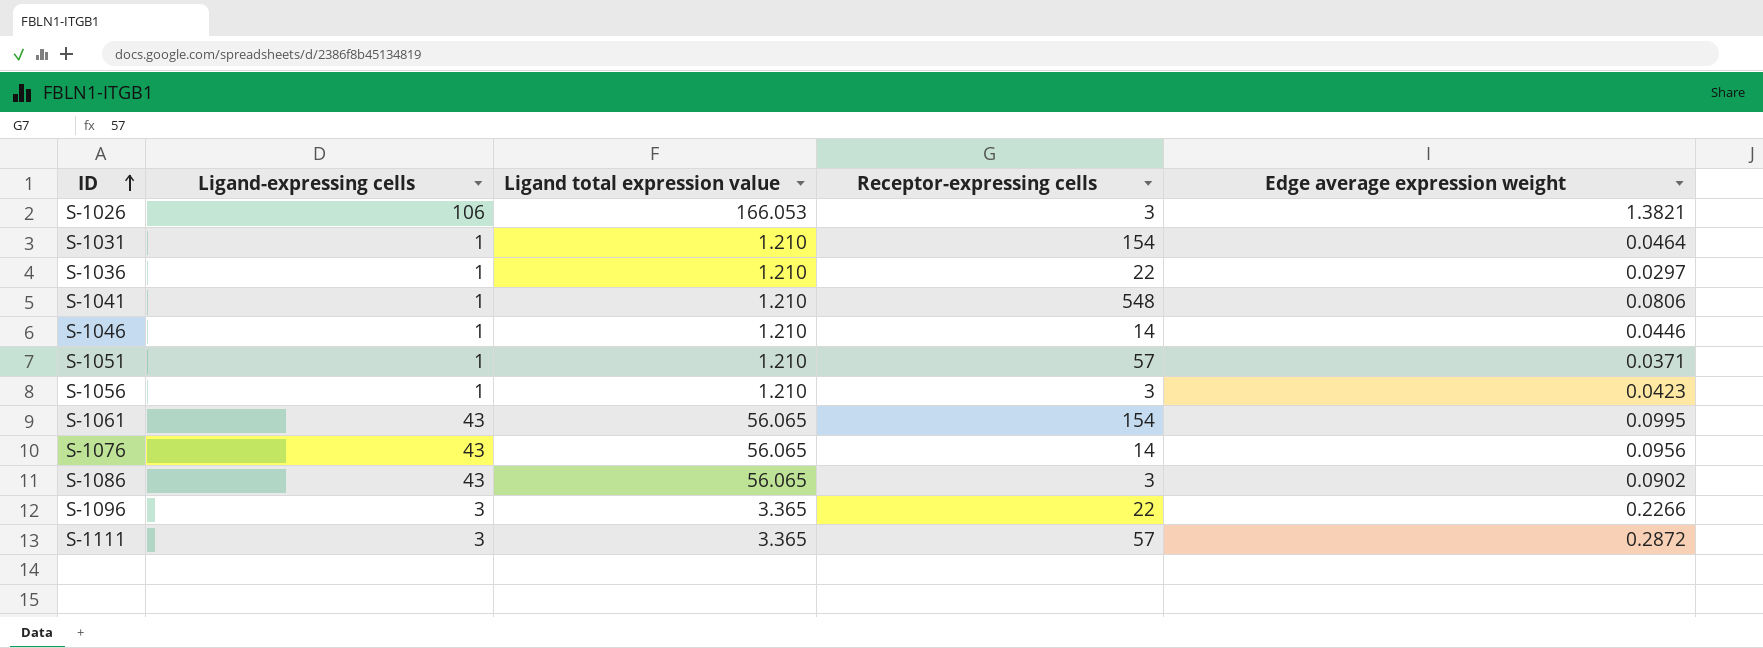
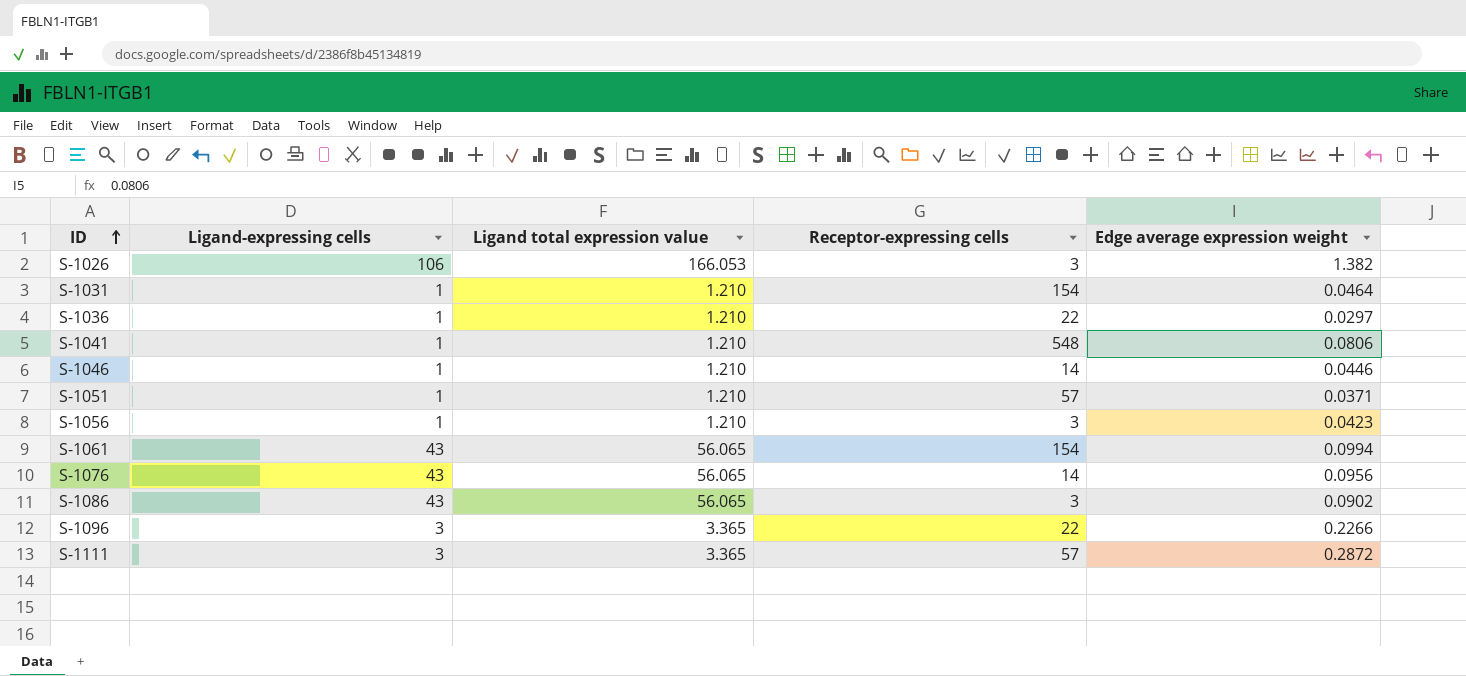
S-1026 | Edge average expression weight: 1.3821 -> 1.382
S-1061 | Edge average expression weight: 0.0995 -> 0.0994

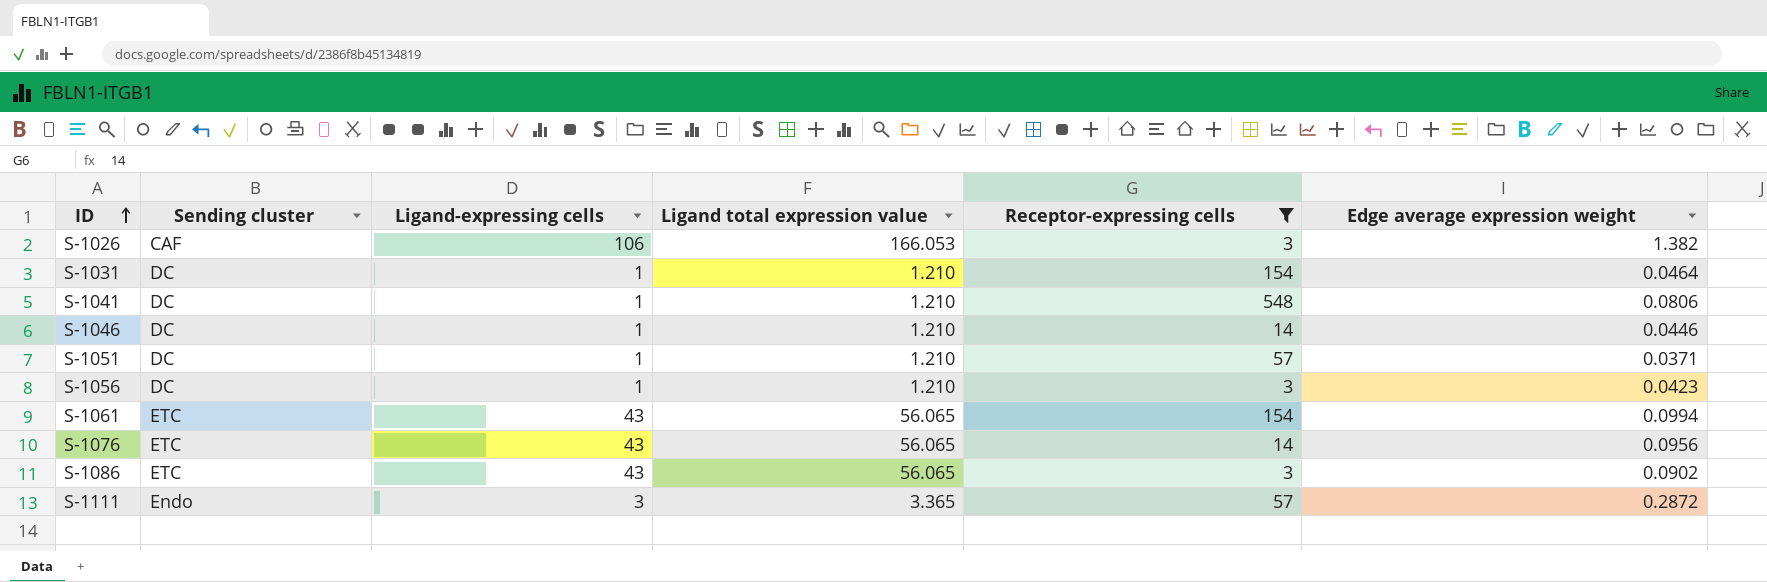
filter: none -> Receptor-expressing cells != 22
column Sending cluster | position: none -> 2

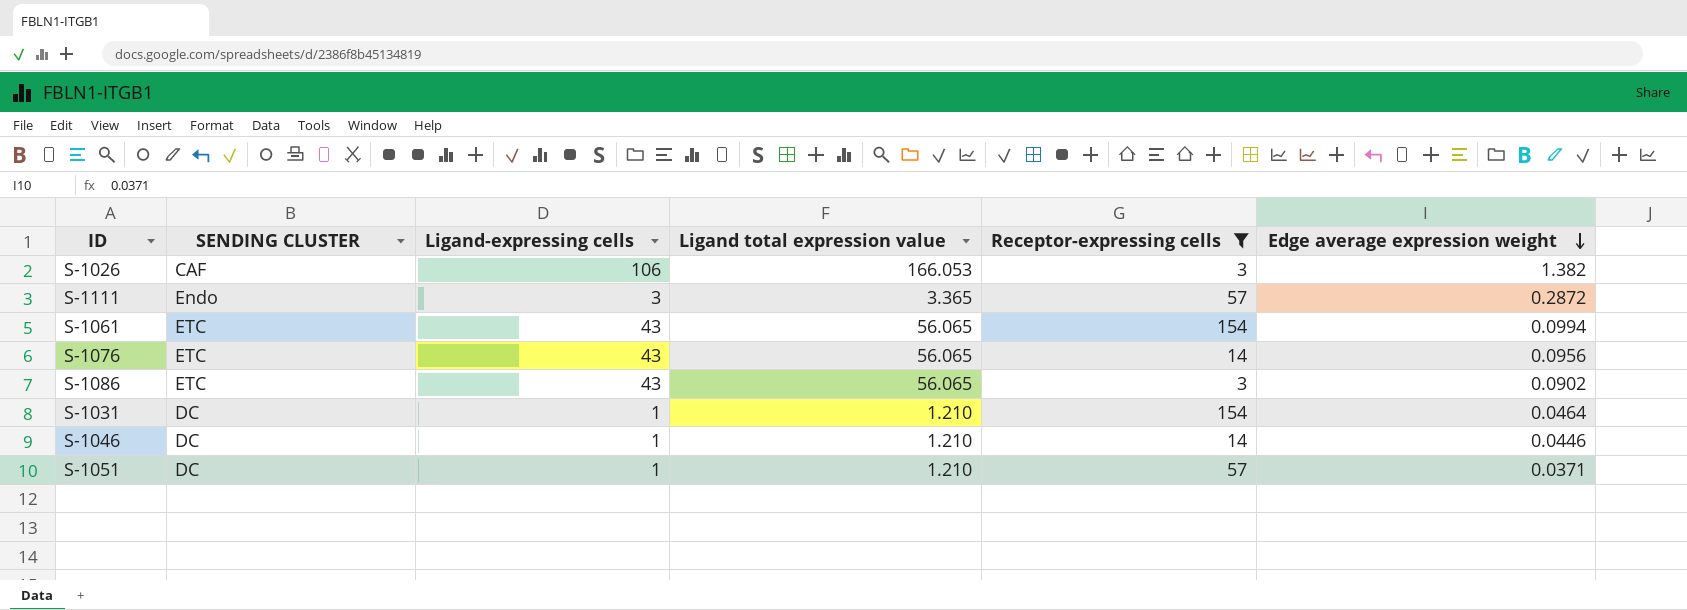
row order: ID ascending -> Edge average expression weight descending
column name: Sending cluster -> SENDING CLUSTER
row S-1041: DC | 1 | 1.210 | 548 | 0.0806 -> none
row S-1056: DC | 1 | 1.210 | 3 | 0.0423 -> none

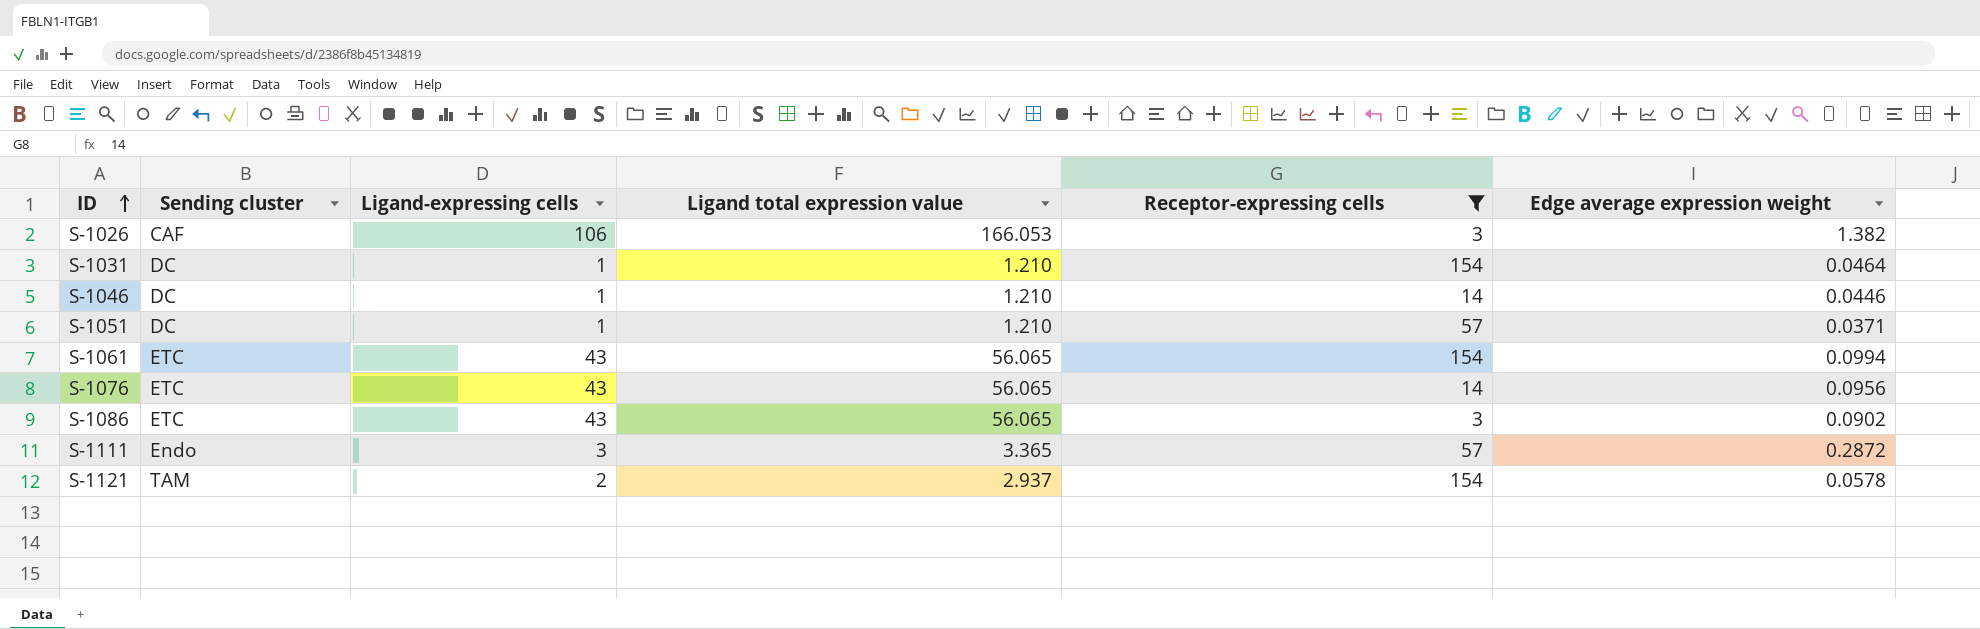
row order: Edge average expression weight descending -> ID ascending
column name: SENDING CLUSTER -> Sending cluster
row S-1121: none -> TAM | 2 | 2.937 | 154 | 0.0578

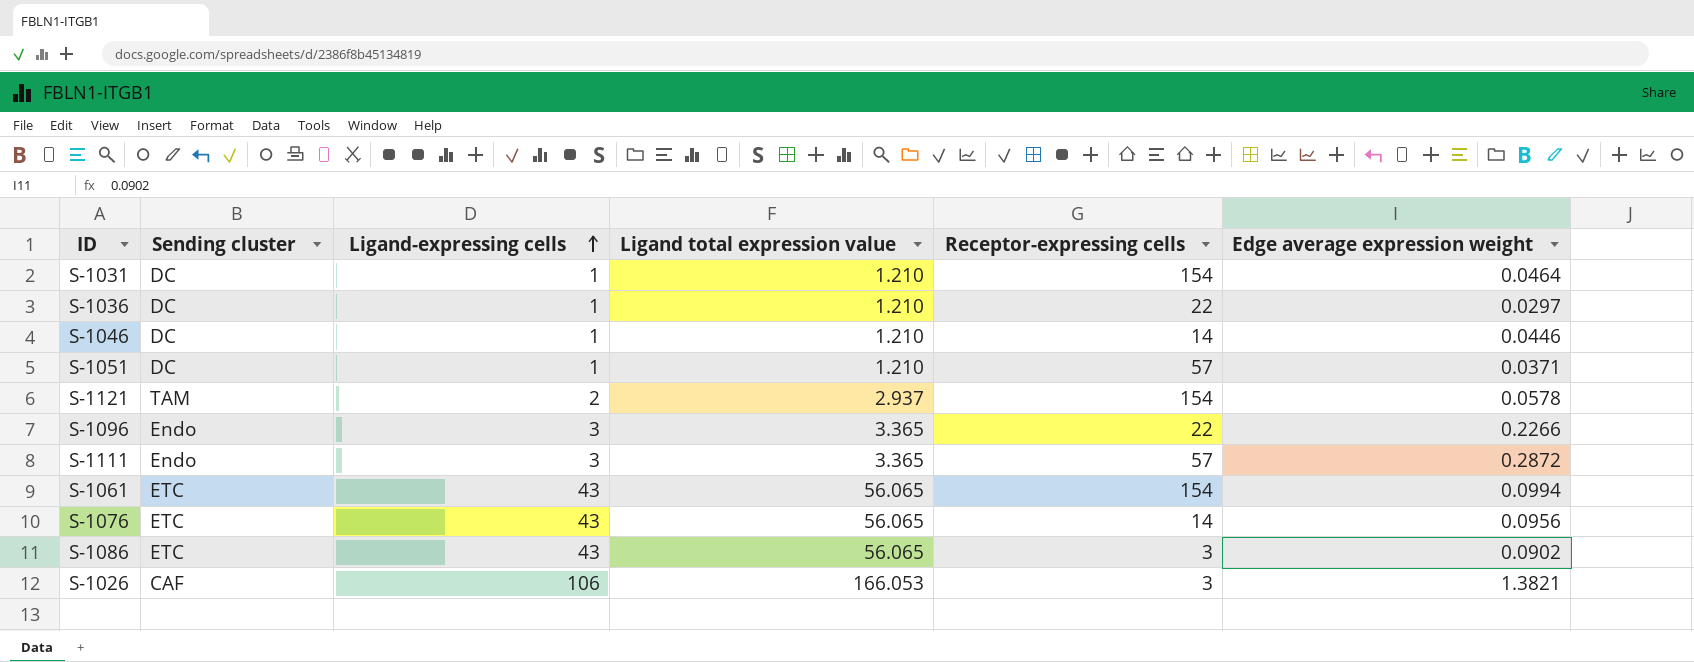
filter: Receptor-expressing cells != 22 -> none
row order: ID ascending -> Ligand-expressing cells ascending
S-1026 | Edge average expression weight: 1.382 -> 1.3821

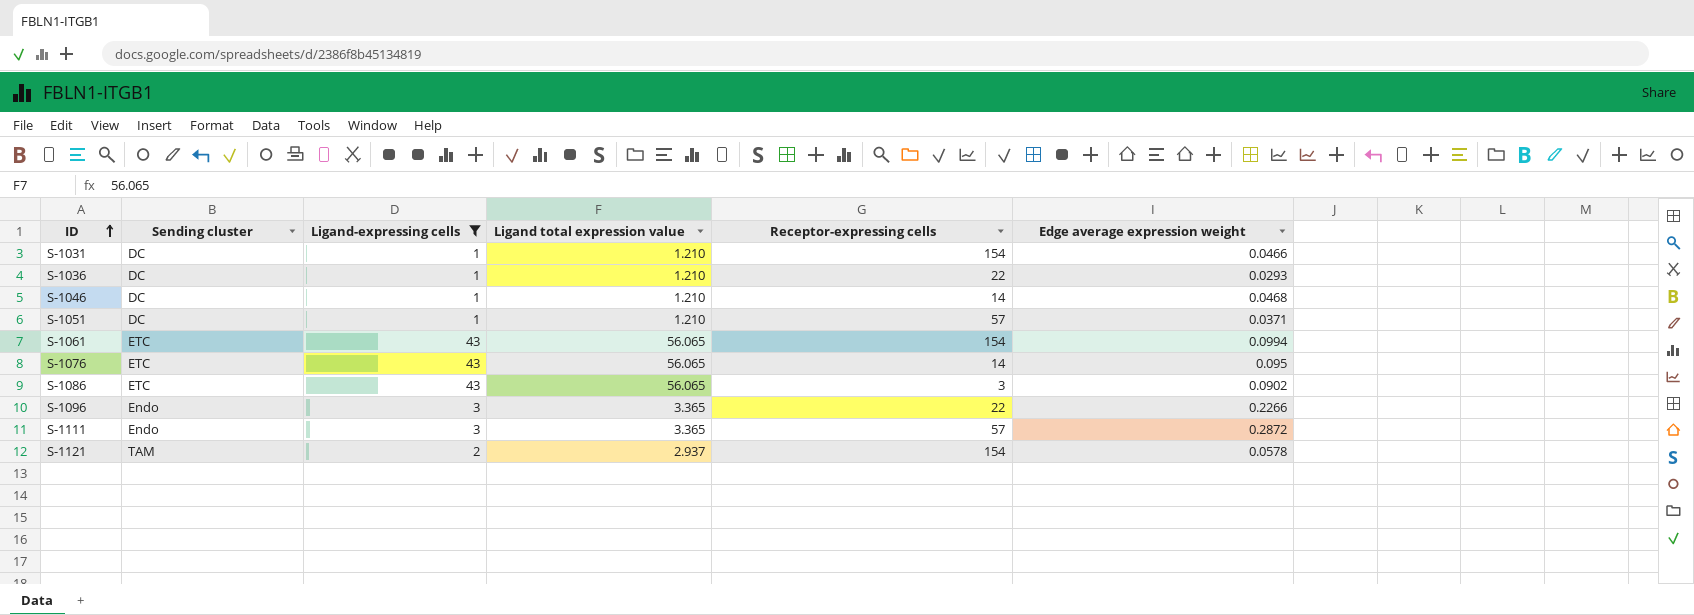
filter: none -> Ligand-expressing cells != 106
row order: Ligand-expressing cells ascending -> ID ascending
S-1031 | Edge average expression weight: 0.0464 -> 0.0466
S-1036 | Edge average expression weight: 0.0297 -> 0.0293
S-1046 | Edge average expression weight: 0.0446 -> 0.0468
S-1076 | Edge average expression weight: 0.0956 -> 0.095

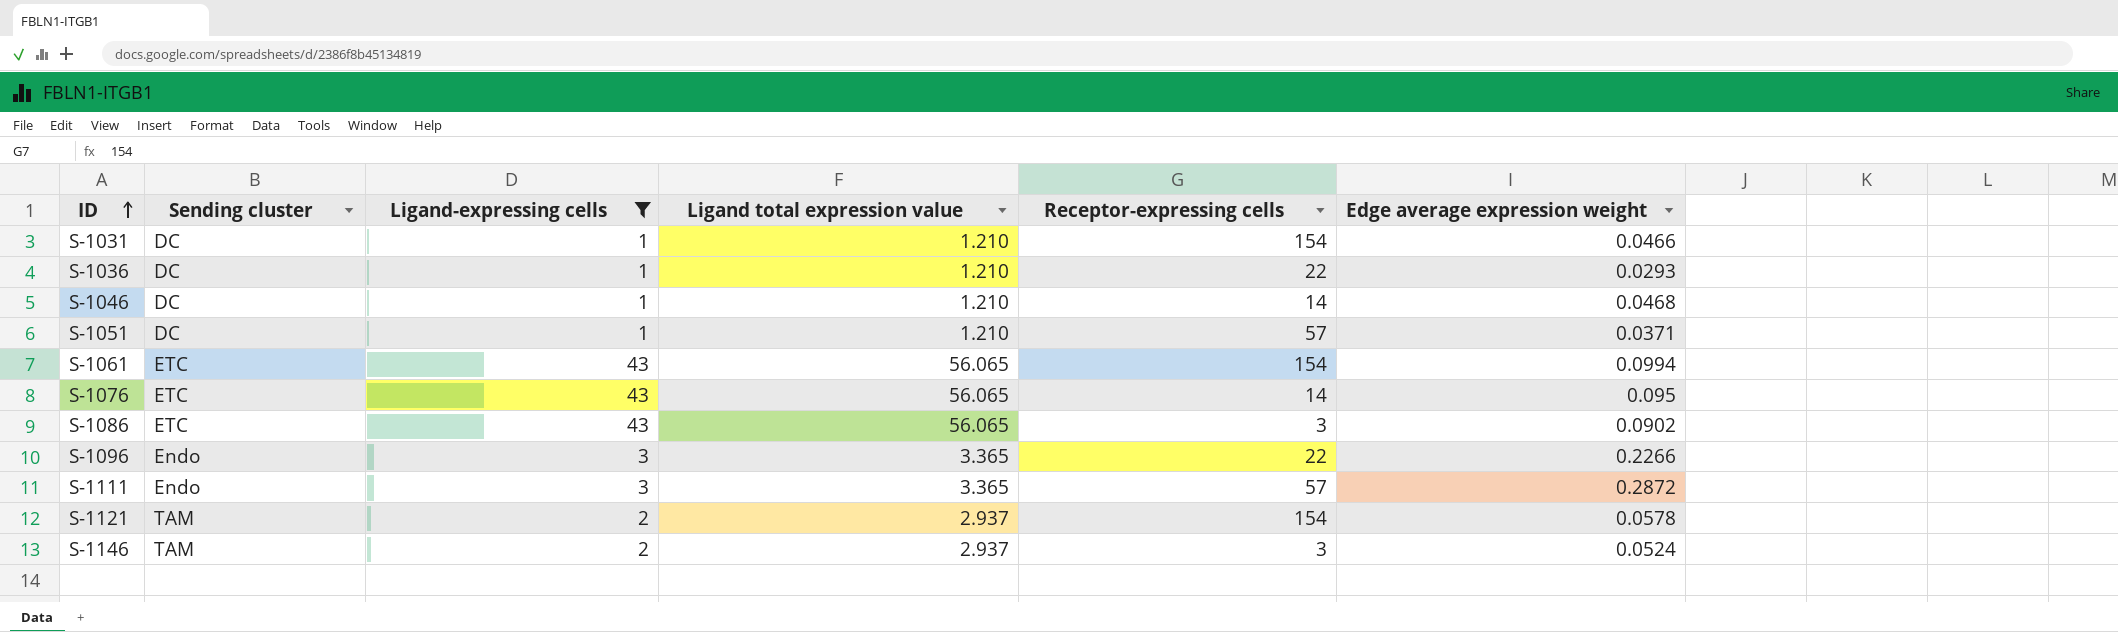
row S-1146: none -> TAM | 2 | 2.937 | 3 | 0.0524

